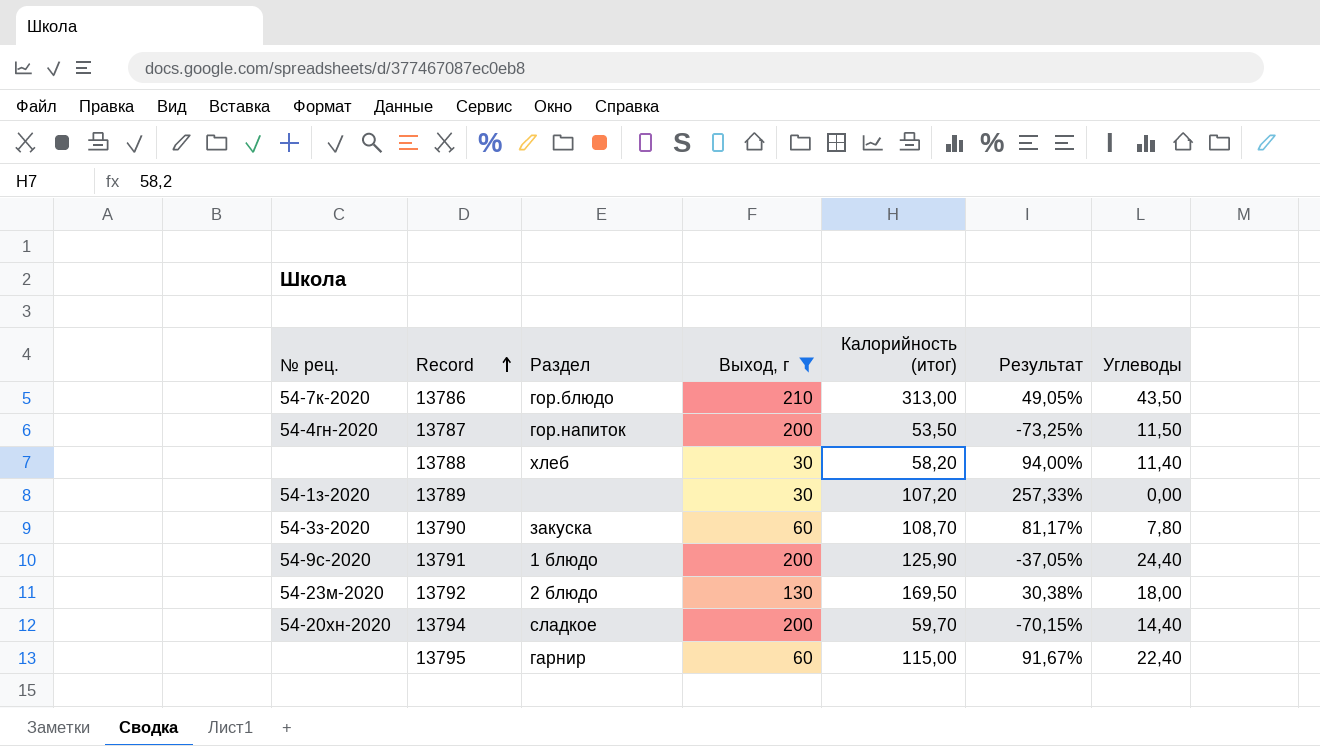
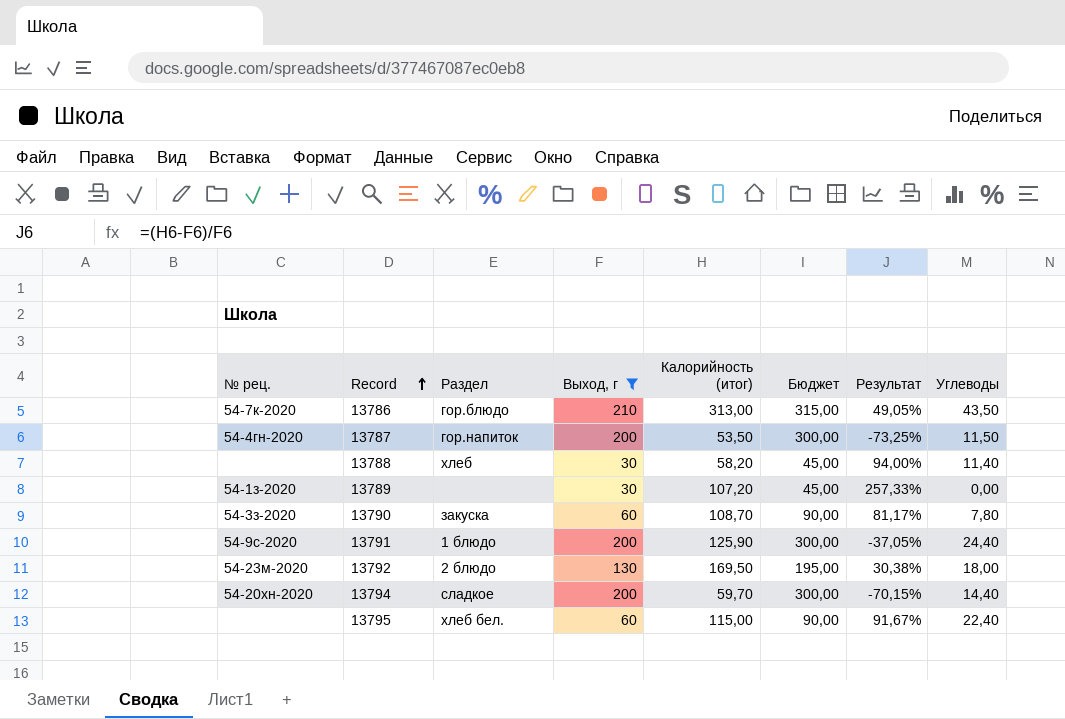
column Бюджет | formula: none -> [Выход, г] * 1,5
13795 | Раздел: гарнир -> хлеб бел.

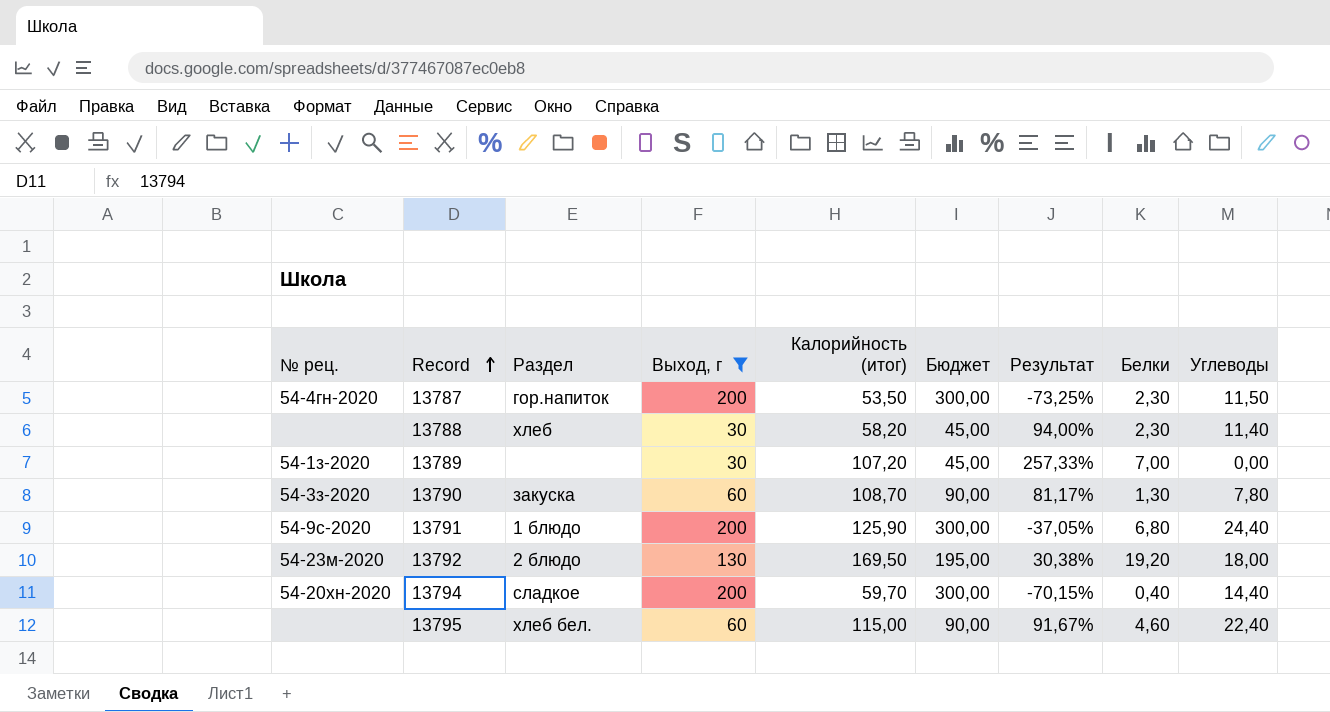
column Белки | position: none -> 8
row 13786: 54-7к-2020 | гор.блюдо | 210 | 313,00 | 315,00 | 49,05% | 43,50 -> none

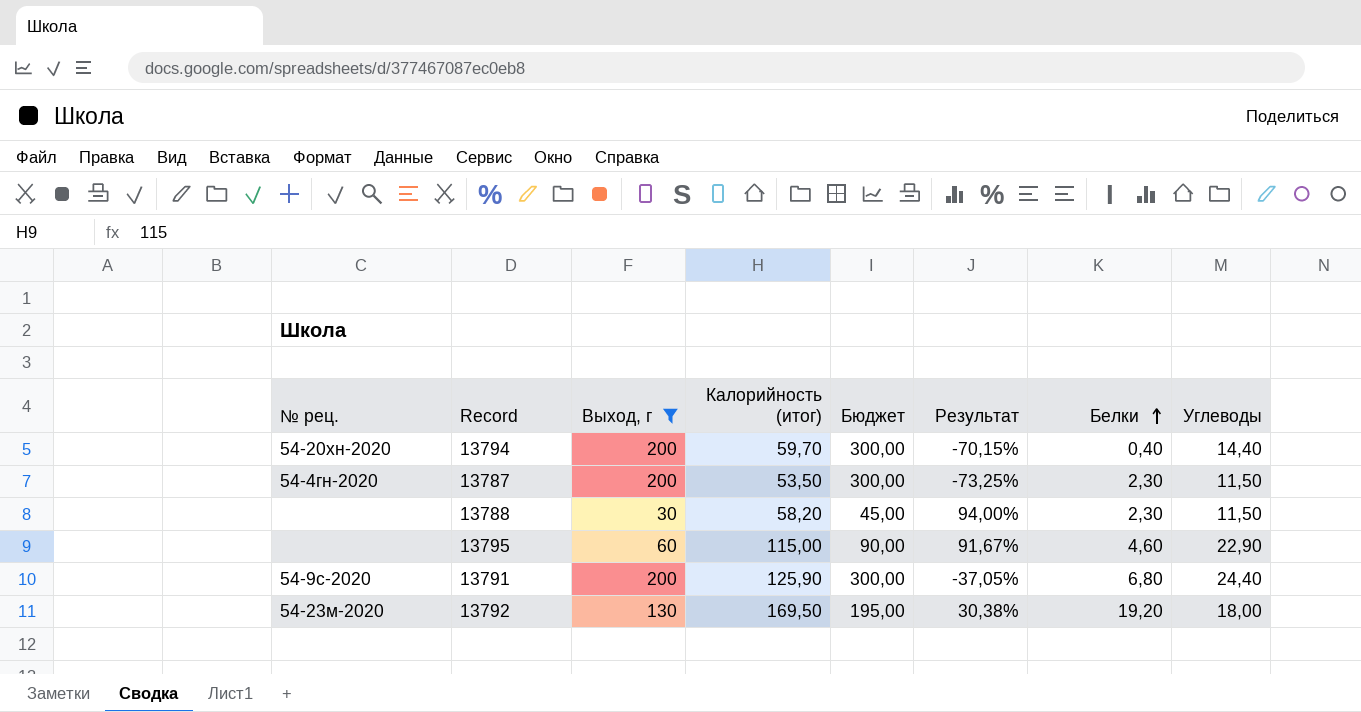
row order: Record ascending -> Белки ascending
column Раздел | position: 3 -> none
row 13789: 54-1з-2020 | none | 30 | 107,20 | 45,00 | 257,33% | 7,00 | 0,00 -> none
row 13790: 54-3з-2020 | закуска | 60 | 108,70 | 90,00 | 81,17% | 1,30 | 7,80 -> none
13788 | Углеводы: 11,40 -> 11,50
13795 | Углеводы: 22,40 -> 22,90

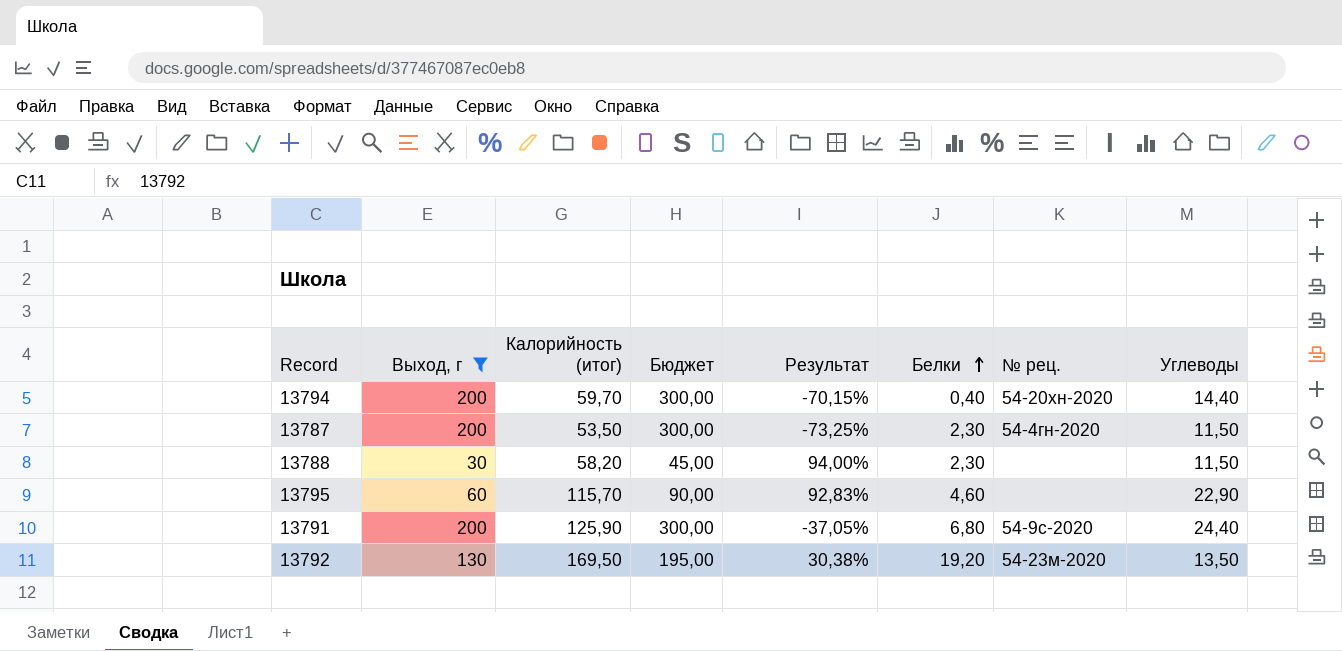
column № рец. | position: 1 -> 7
13795 | Калорийность (итог): 115,00 -> 115,70
13795 | Результат: 91,67% -> 92,83%
13792 | Углеводы: 18,00 -> 13,50

